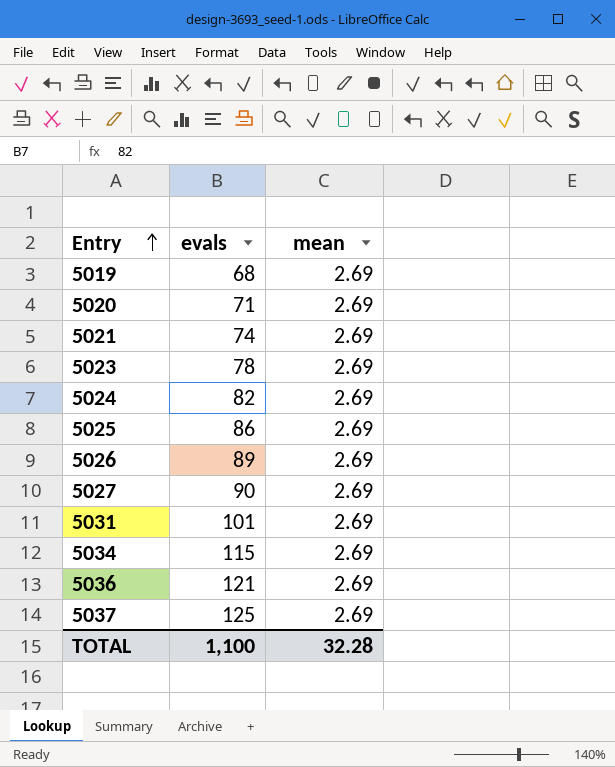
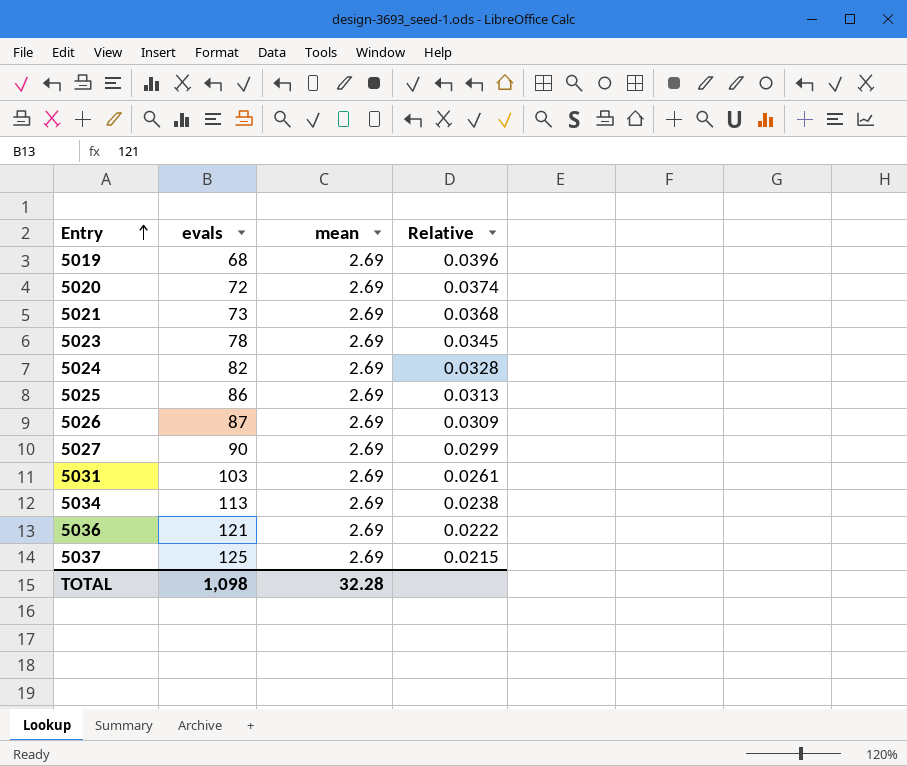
column Relative | formula: none -> [mean] / [evals]
5020 | evals: 71 -> 72
5021 | evals: 74 -> 73
5026 | evals: 89 -> 87
5031 | evals: 101 -> 103
5034 | evals: 115 -> 113
TOTAL | evals: 1,100 -> 1,098

